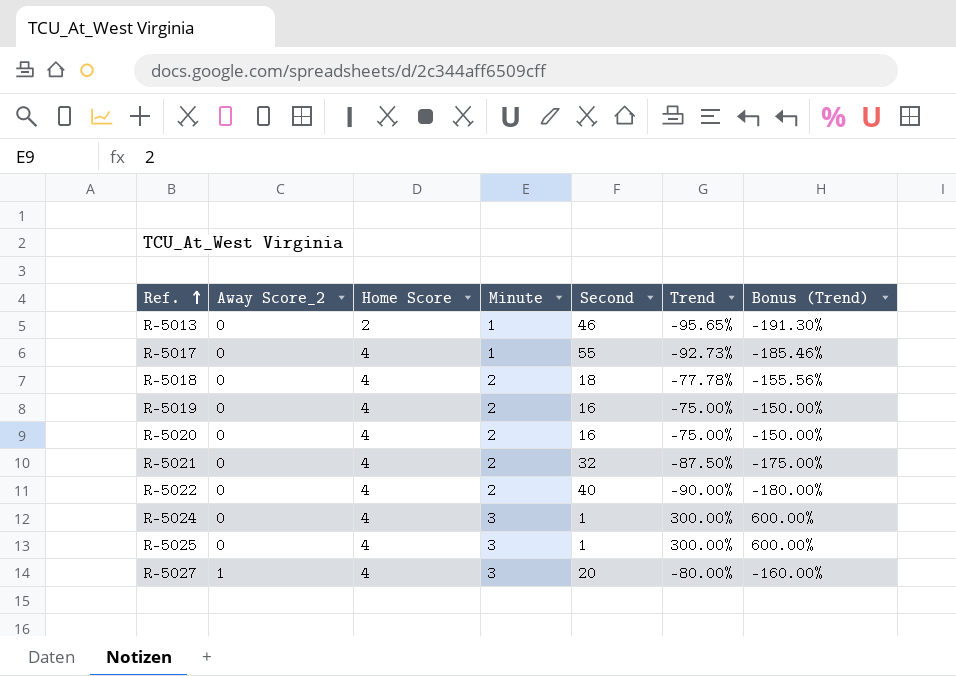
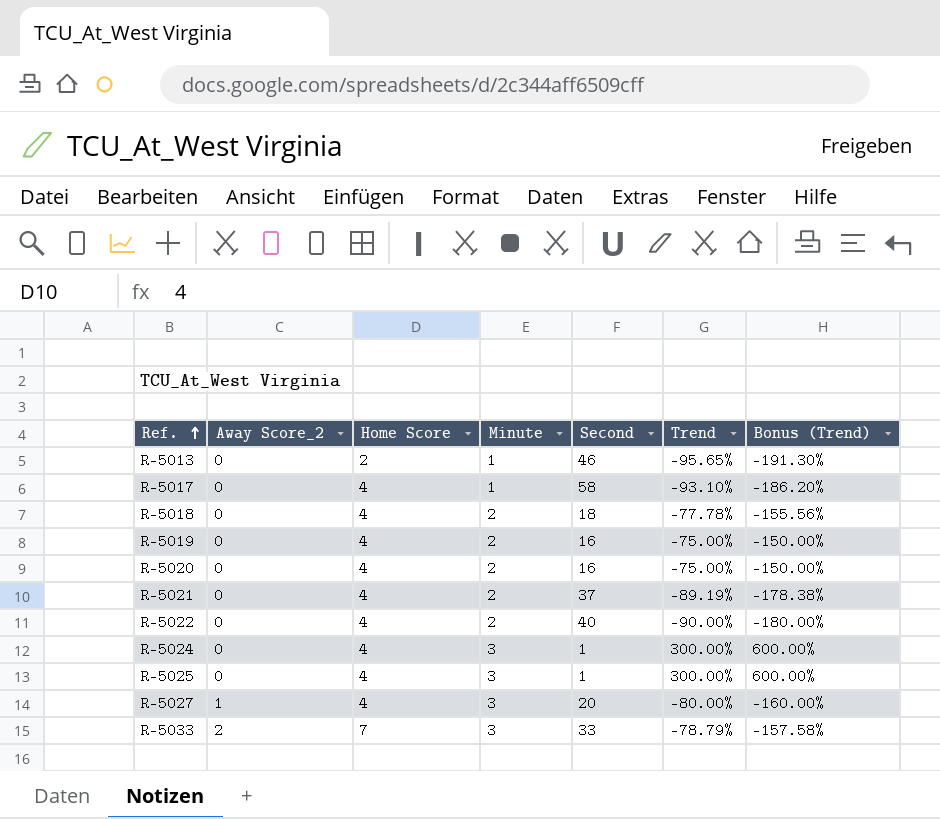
R-5017 | Second: 55 -> 58
R-5017 | Trend: -92.73% -> -93.10%
R-5017 | Bonus (Trend): -185.46% -> -186.20%
R-5021 | Second: 32 -> 37
R-5021 | Trend: -87.50% -> -89.19%
R-5021 | Bonus (Trend): -175.00% -> -178.38%
row R-5033: none -> 2 | 7 | 3 | 33 | -78.79% | -157.58%

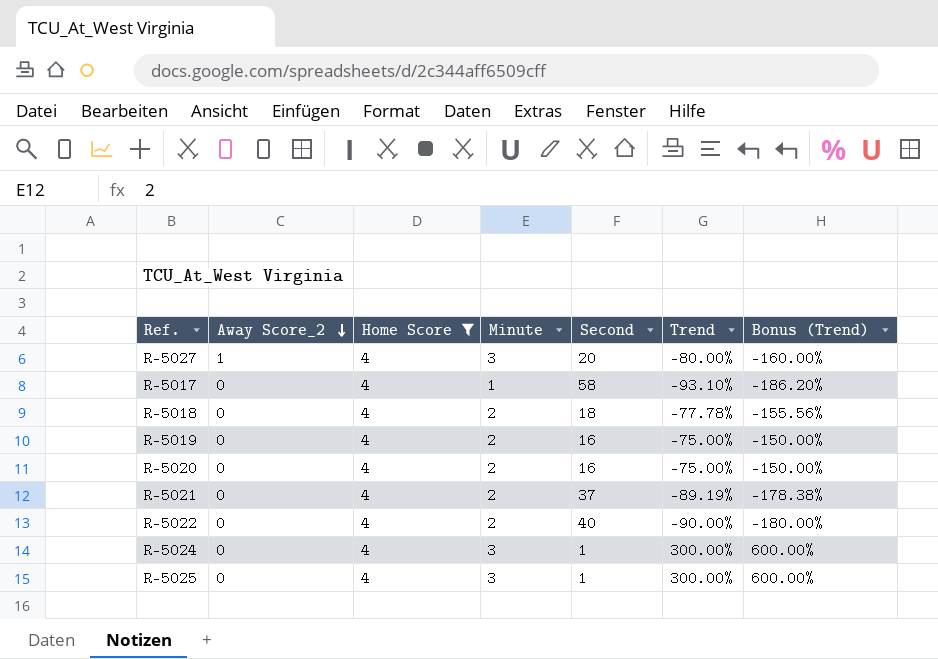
filter: none -> Home Score = 4
row order: Ref. ascending -> Away Score_2 descending

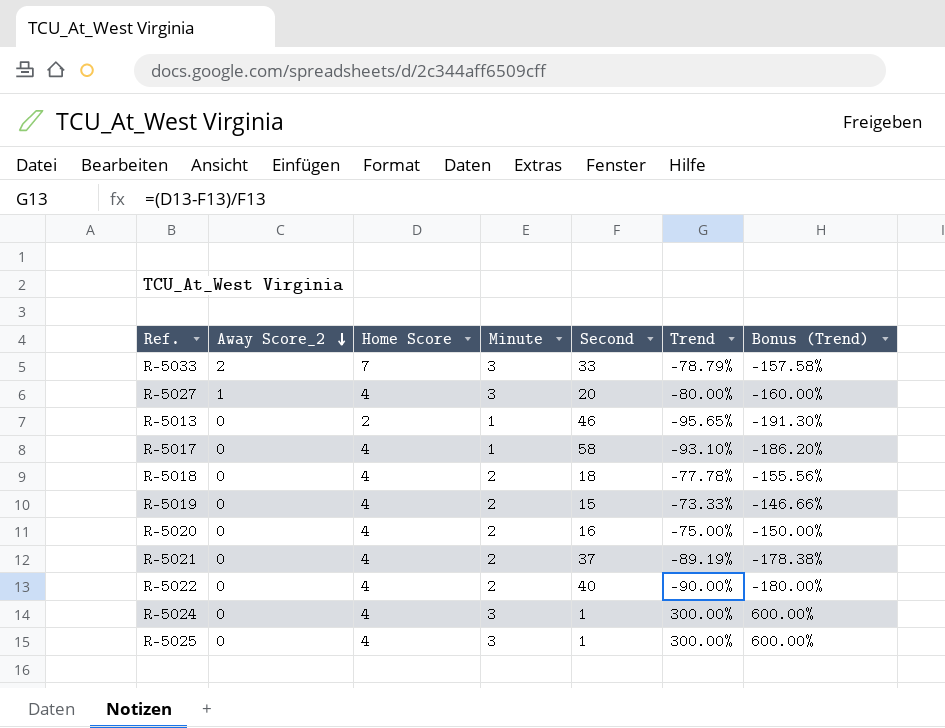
filter: Home Score = 4 -> none
R-5019 | Second: 16 -> 15
R-5019 | Trend: -75.00% -> -73.33%
R-5019 | Bonus (Trend): -150.00% -> -146.66%

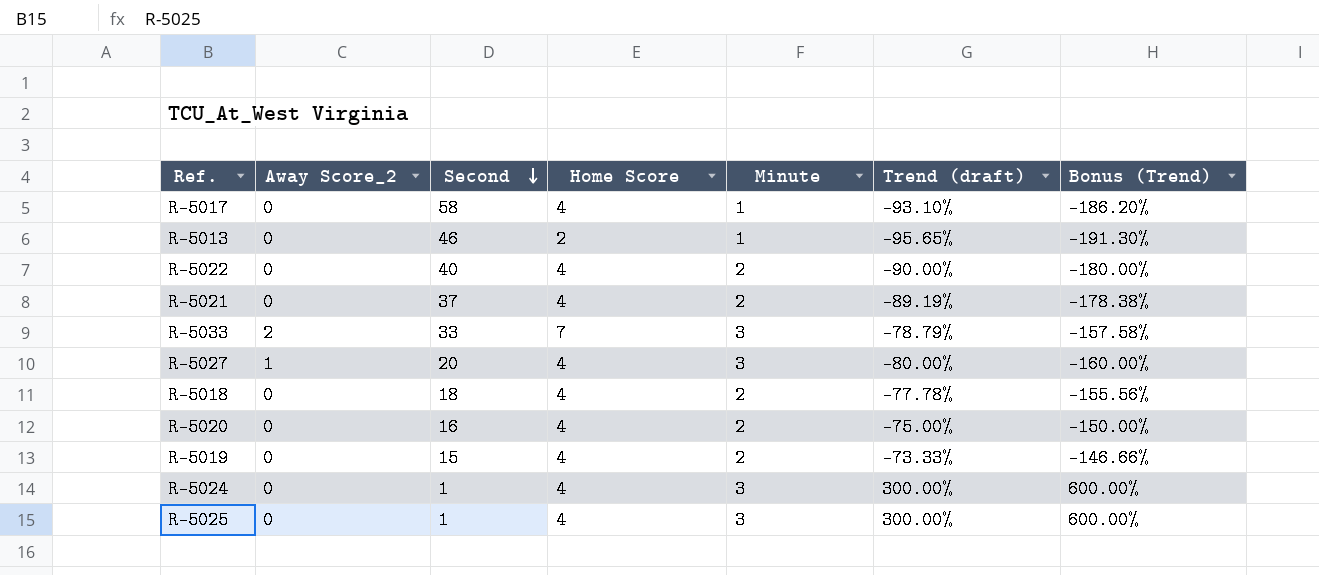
row order: Away Score_2 descending -> Second descending
column Second | position: 5 -> 3
column name: Trend -> Trend (draft)

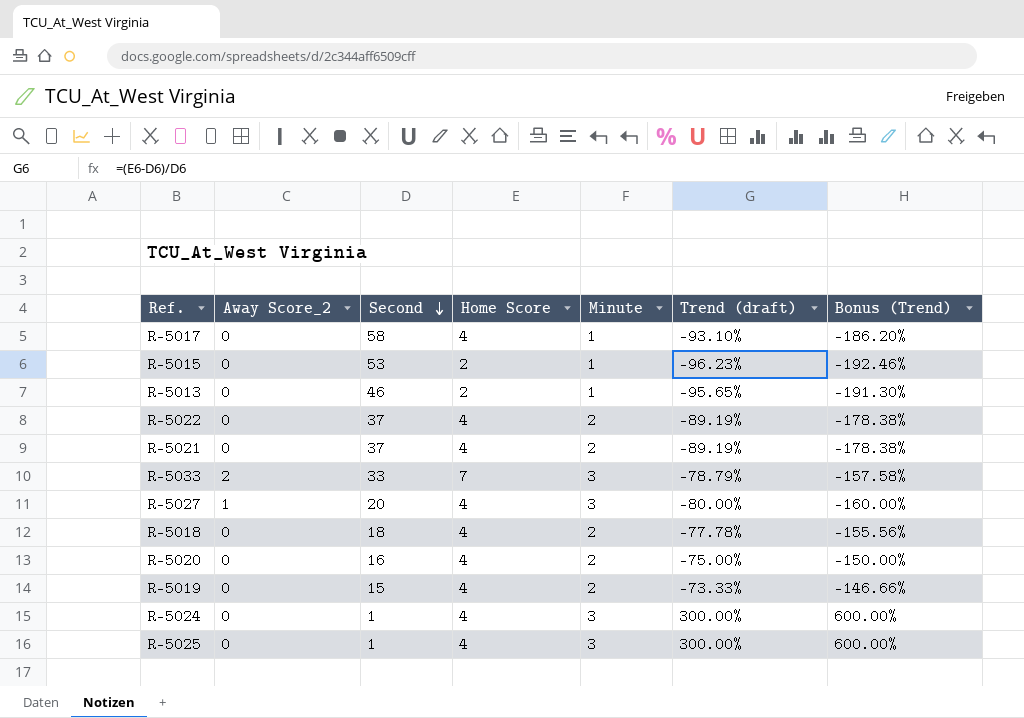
row R-5015: none -> 0 | 53 | 2 | 1 | -96.23% | -192.46%
R-5022 | Second: 40 -> 37
R-5022 | Trend (draft): -90.00% -> -89.19%
R-5022 | Bonus (Trend): -180.00% -> -178.38%

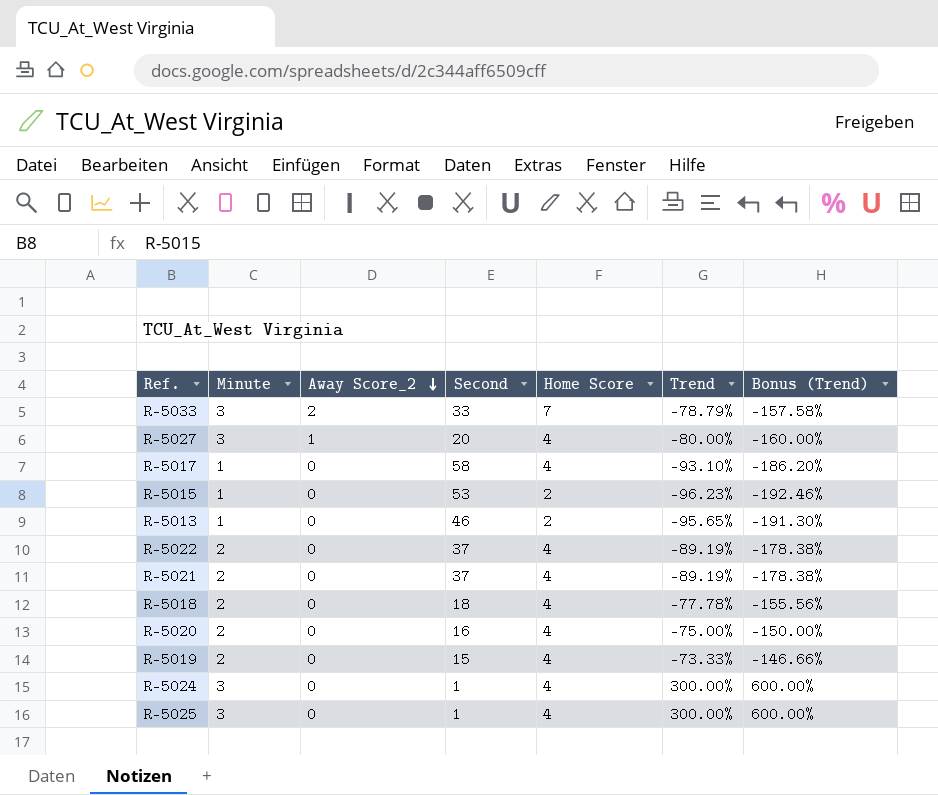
row order: Second descending -> Away Score_2 descending
column Minute | position: 5 -> 2
column name: Trend (draft) -> Trend

